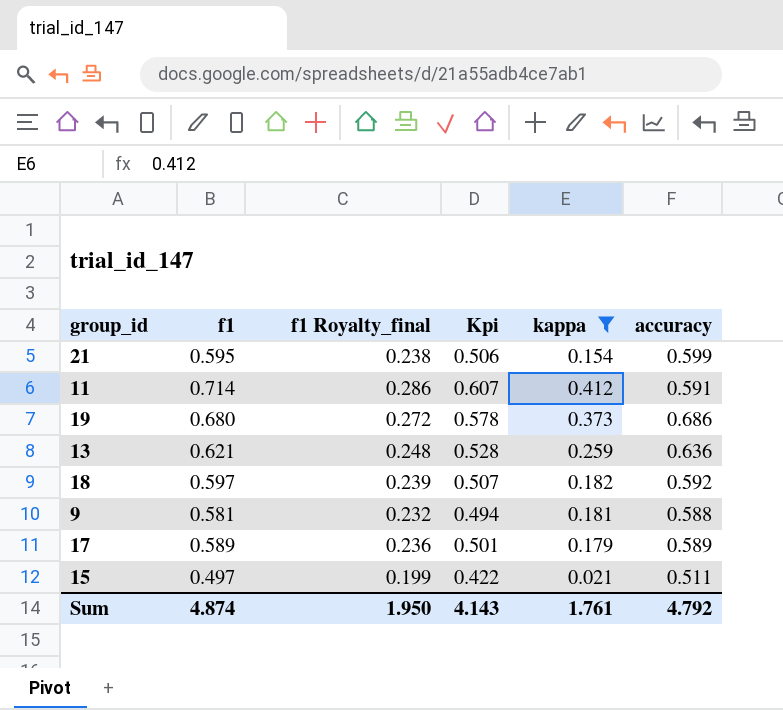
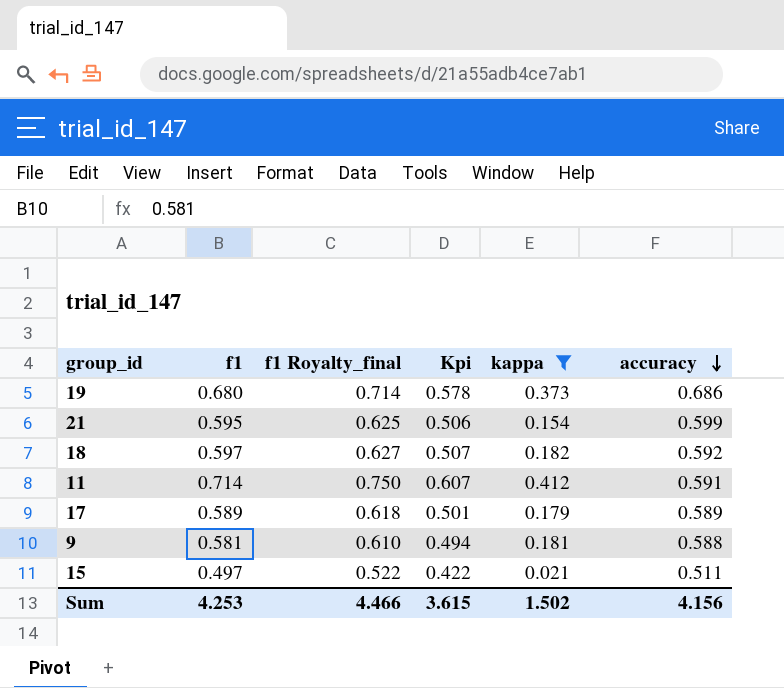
row order: none -> accuracy descending
column f1 Royalty_final | formula: [f1] * 0.4 -> [f1] * 1.05
row 13: 0.621 | 0.248 | 0.528 | 0.259 | 0.636 -> none
Sum | f1: 4.874 -> 4.253
Sum | f1 Royalty_final: 1.950 -> 4.466
Sum | Kpi: 4.143 -> 3.615
Sum | kappa: 1.761 -> 1.502
Sum | accuracy: 4.792 -> 4.156

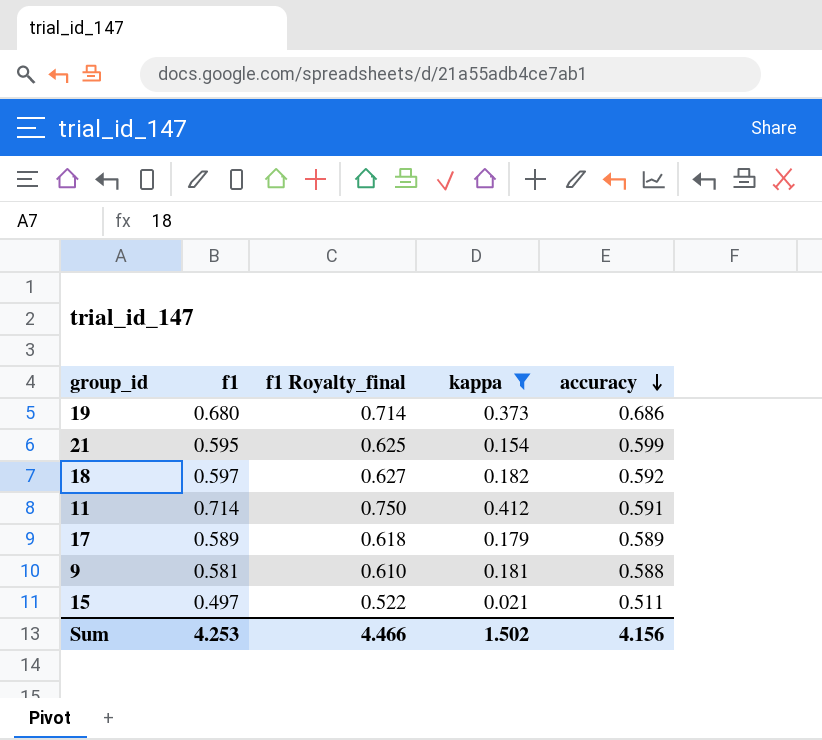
column Kpi | formula: [f1] * 0.85 -> none

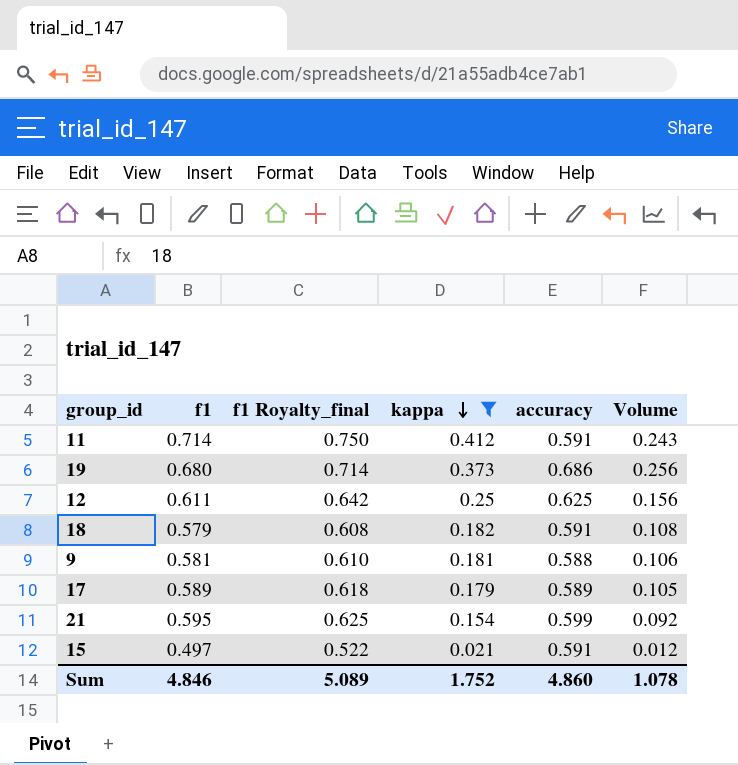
row order: accuracy descending -> kappa descending
column Volume | formula: none -> [kappa] * [accuracy]
row 12: none -> 0.611 | 0.642 | 0.25 | 0.625 | 0.156
18 | f1: 0.597 -> 0.579
18 | f1 Royalty_final: 0.627 -> 0.608
18 | accuracy: 0.592 -> 0.591
15 | accuracy: 0.511 -> 0.591
Sum | f1: 4.253 -> 4.846
Sum | f1 Royalty_final: 4.466 -> 5.089
Sum | kappa: 1.502 -> 1.752
Sum | accuracy: 4.156 -> 4.860

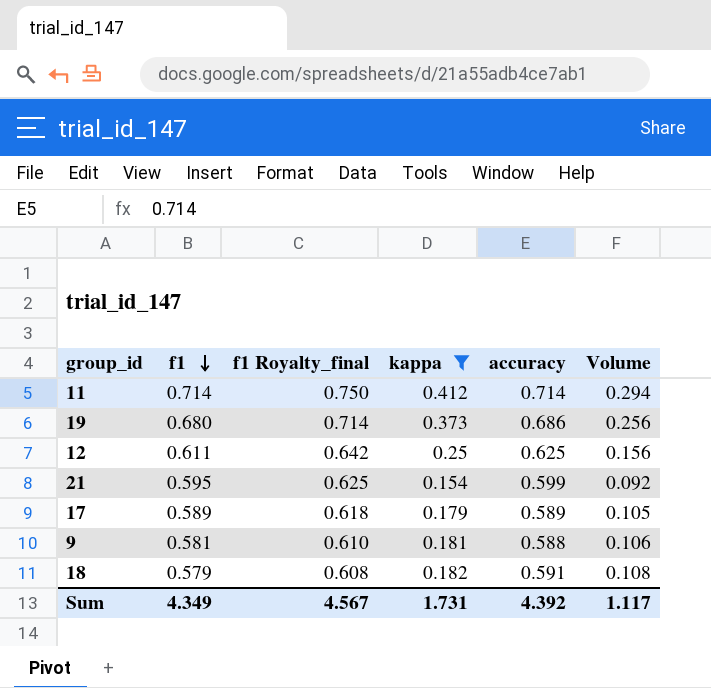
row order: kappa descending -> f1 descending
row 15: 0.497 | 0.522 | 0.021 | 0.591 | 0.012 -> none
11 | accuracy: 0.591 -> 0.714
11 | Volume: 0.243 -> 0.294
Sum | f1: 4.846 -> 4.349
Sum | f1 Royalty_final: 5.089 -> 4.567
Sum | kappa: 1.752 -> 1.731
Sum | accuracy: 4.860 -> 4.392
Sum | Volume: 1.078 -> 1.117

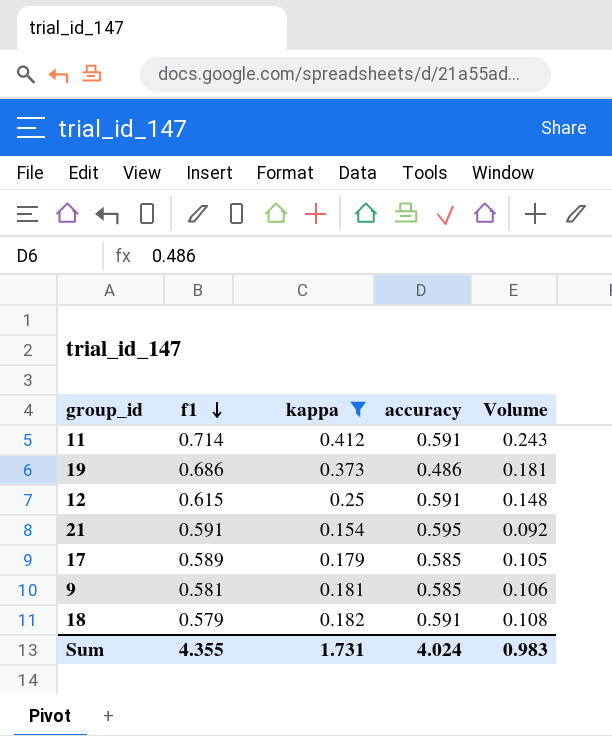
column f1 Royalty_final | formula: [f1] * 1.05 -> none
11 | accuracy: 0.714 -> 0.591
11 | Volume: 0.294 -> 0.243
19 | f1: 0.680 -> 0.686
19 | accuracy: 0.686 -> 0.486
19 | Volume: 0.256 -> 0.181
12 | f1: 0.611 -> 0.615
12 | accuracy: 0.625 -> 0.591
12 | Volume: 0.156 -> 0.148
21 | f1: 0.595 -> 0.591
21 | accuracy: 0.599 -> 0.595
17 | accuracy: 0.589 -> 0.585
9 | accuracy: 0.588 -> 0.585
Sum | f1: 4.349 -> 4.355
Sum | accuracy: 4.392 -> 4.024
Sum | Volume: 1.117 -> 0.983

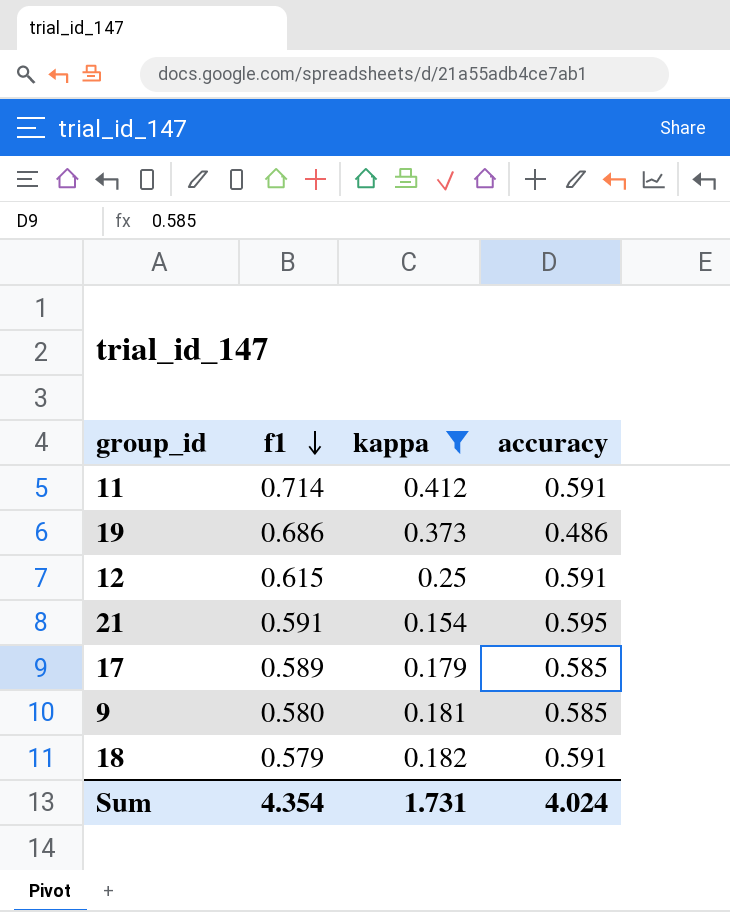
column Volume | formula: [kappa] * [accuracy] -> none
9 | f1: 0.581 -> 0.580
Sum | f1: 4.355 -> 4.354

